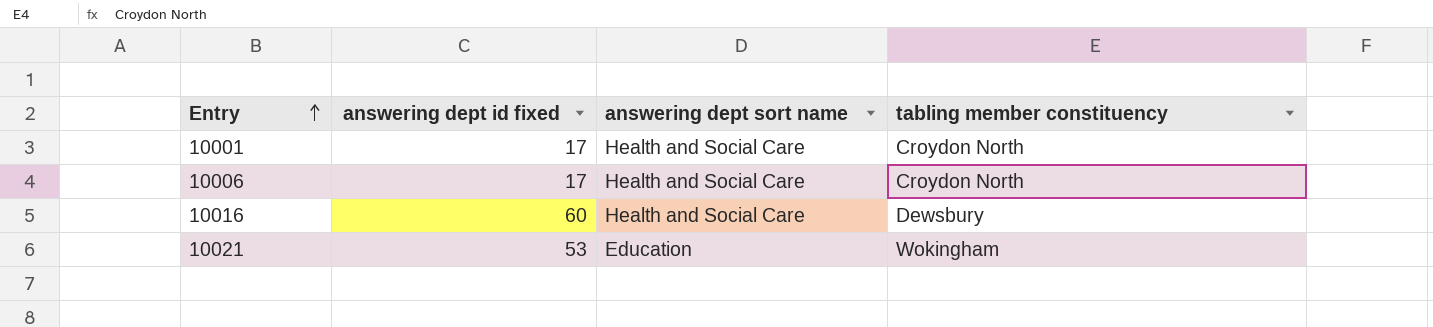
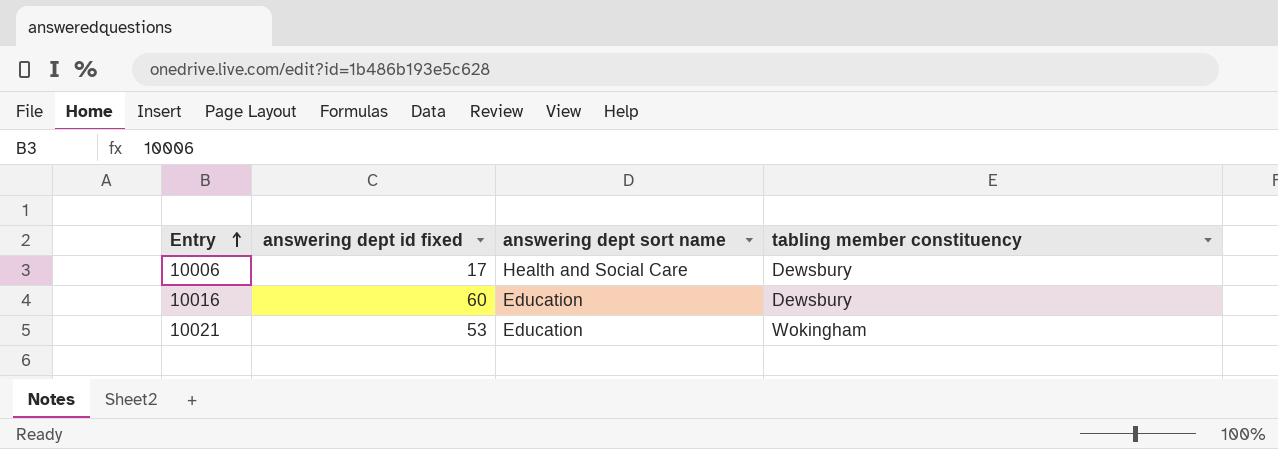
row 10001: 17 | Health and Social Care | Croydon North -> none
10006 | tabling member constituency: Croydon North -> Dewsbury
10016 | answering dept sort name: Health and Social Care -> Education

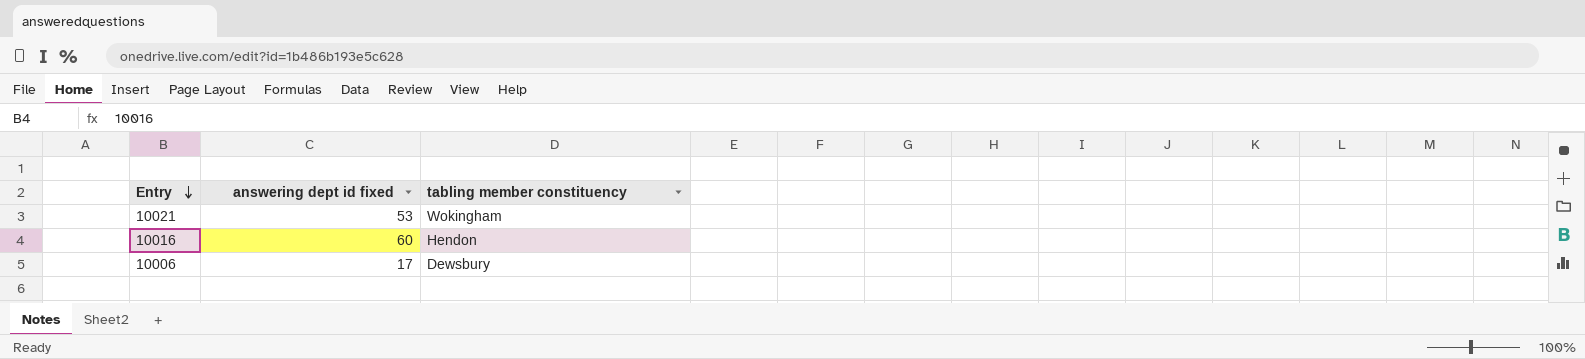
row order: Entry ascending -> Entry descending
column answering dept sort name | position: 3 -> none
10016 | tabling member constituency: Dewsbury -> Hendon

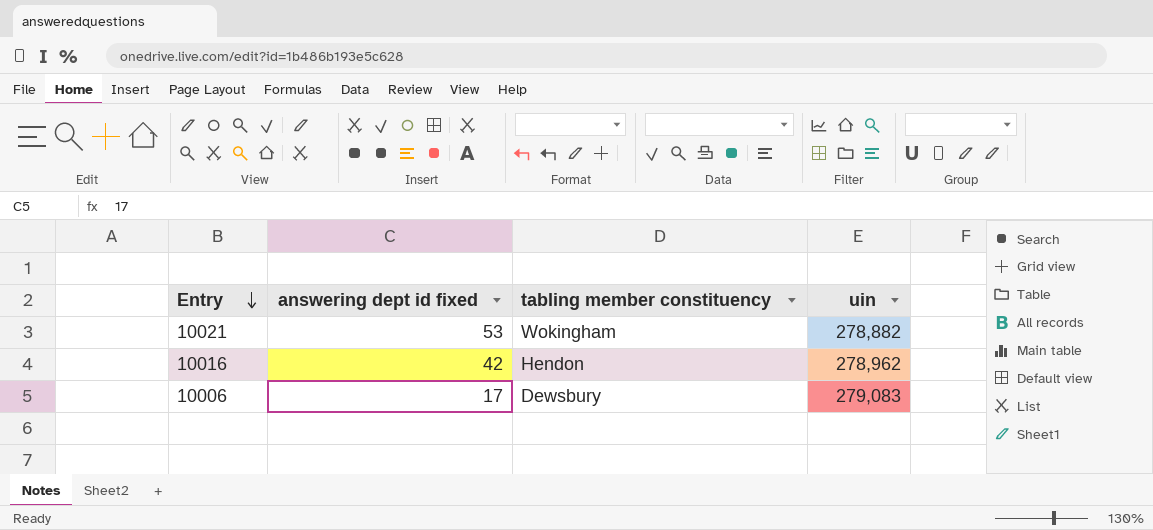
column uin | position: none -> 4
10016 | answering dept id fixed: 60 -> 42

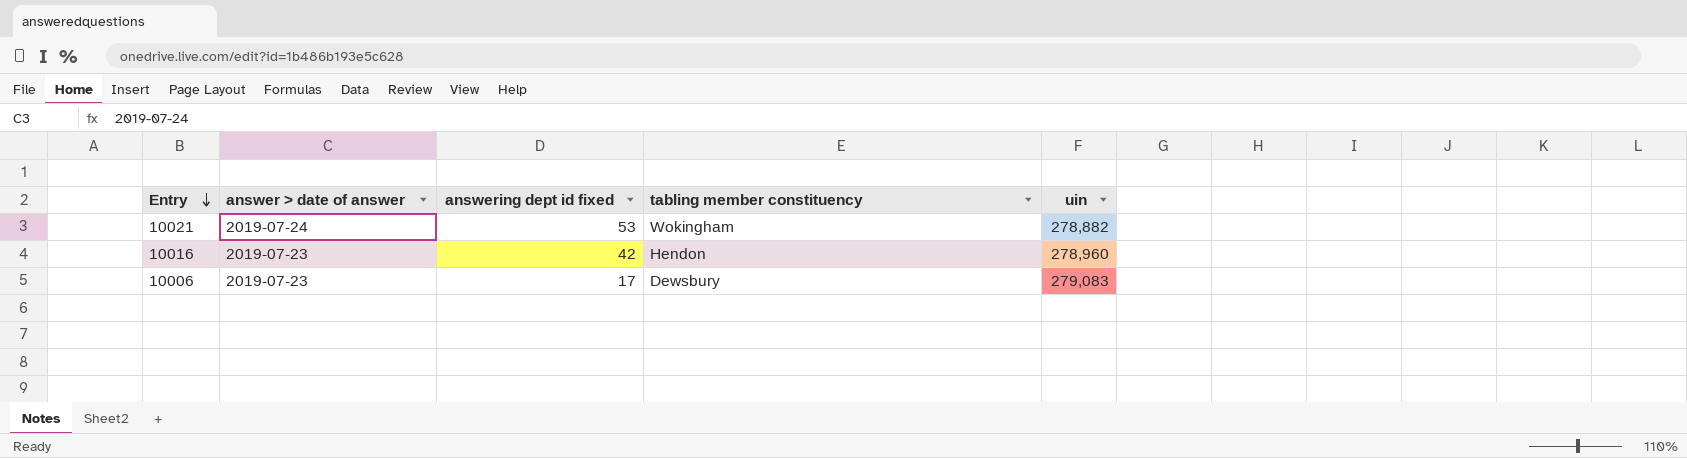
column answer > date of answer | position: none -> 2
10016 | uin: 278,962 -> 278,960

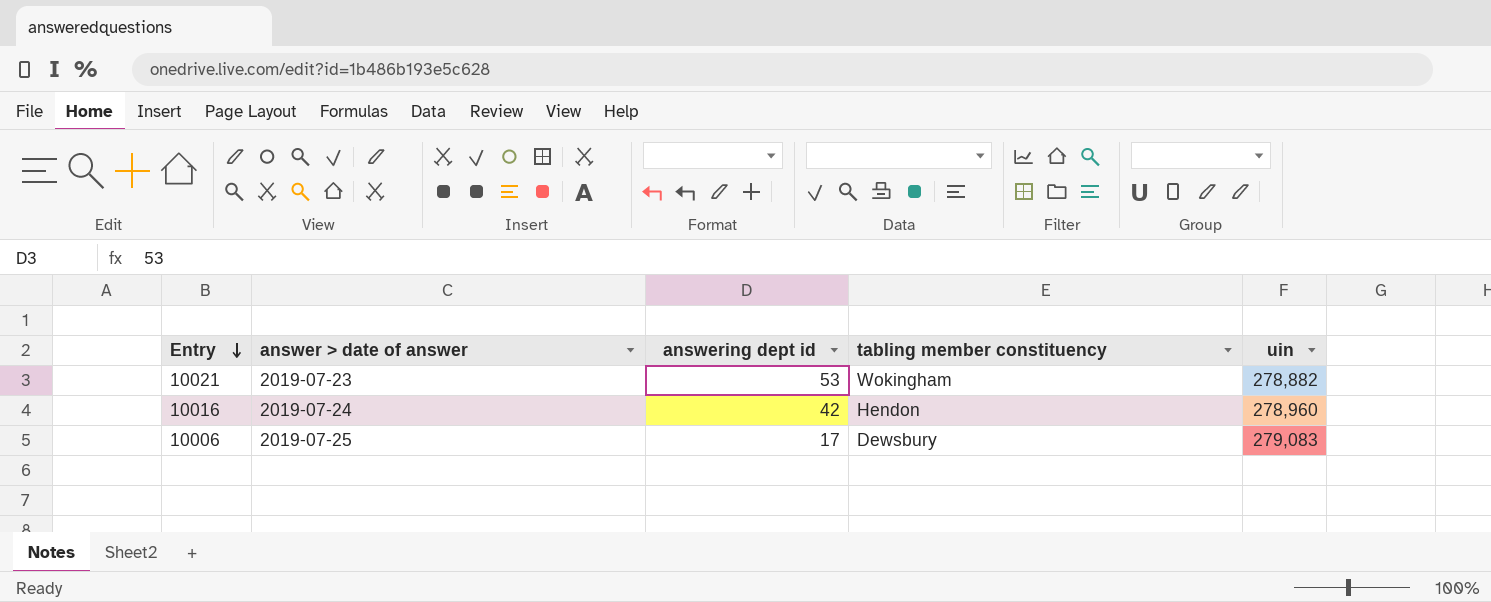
column name: answering dept id fixed -> answering dept id
10021 | answer > date of answer: 2019-07-24 -> 2019-07-23
10016 | answer > date of answer: 2019-07-23 -> 2019-07-24
10006 | answer > date of answer: 2019-07-23 -> 2019-07-25

